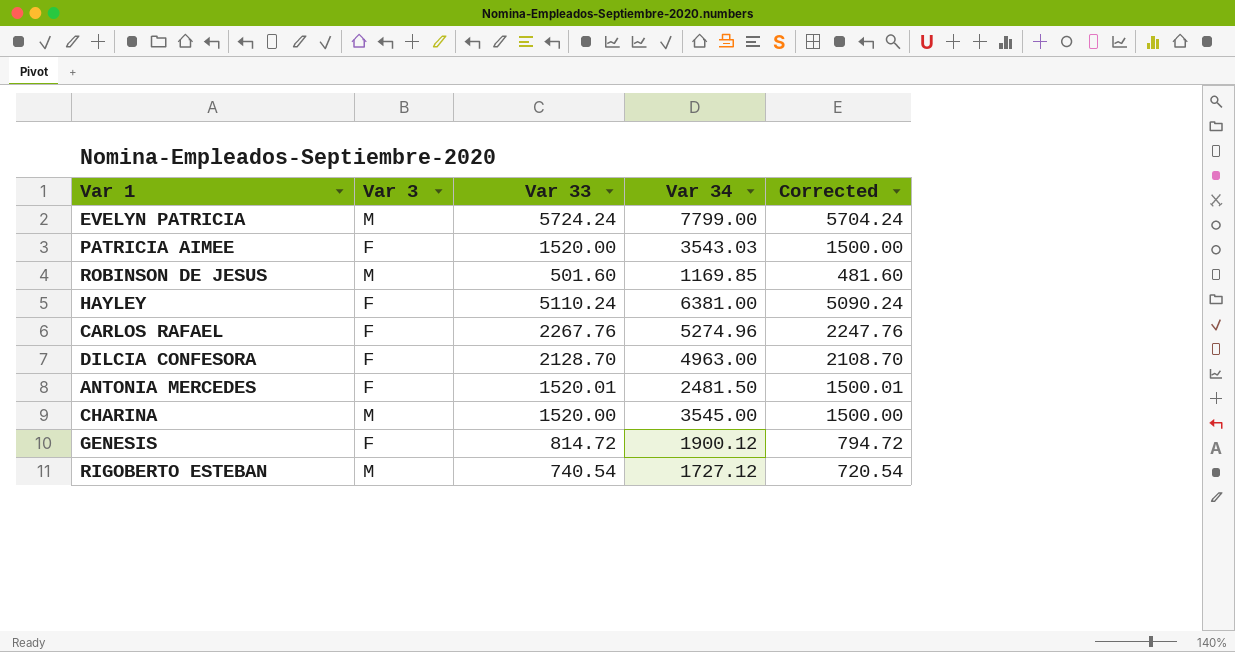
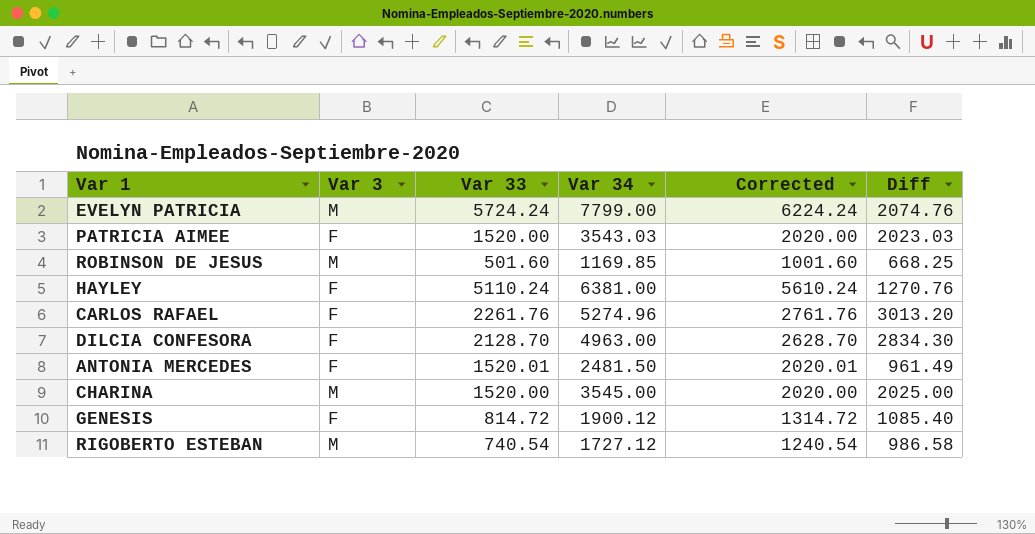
column Corrected | formula: [Var 33] - 20 -> [Var 33] + 500
column Diff | formula: none -> [Var 34] - [Var 33]
CARLOS RAFAEL | Var 33: 2267.76 -> 2261.76

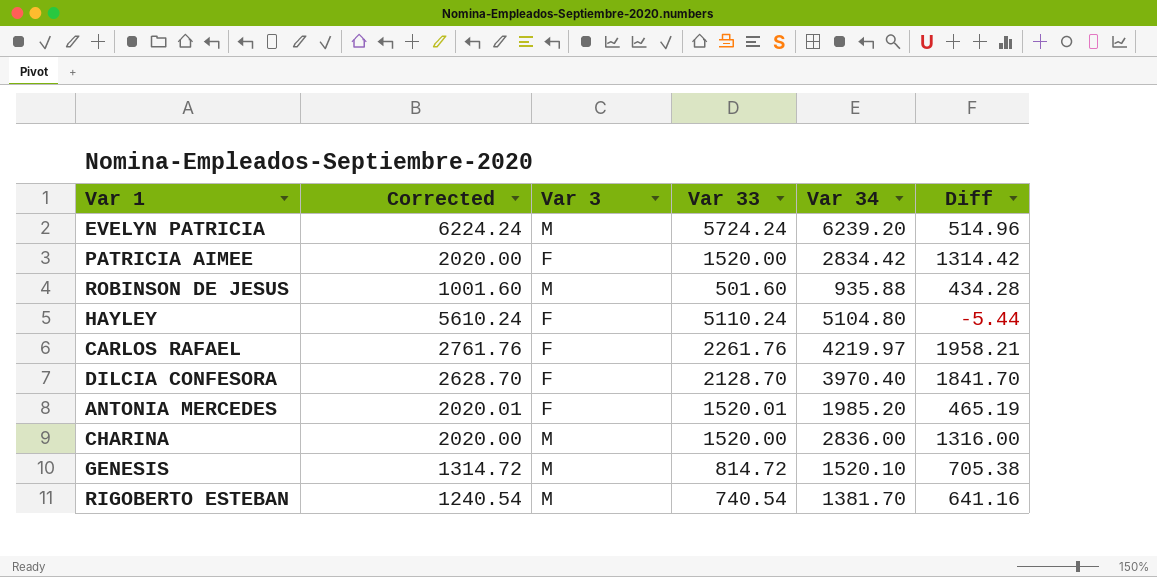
column Corrected | position: 5 -> 2
EVELYN PATRICIA | Var 34: 7799.00 -> 6239.20
EVELYN PATRICIA | Diff: 2074.76 -> 514.96
PATRICIA AIMEE | Var 34: 3543.03 -> 2834.42
PATRICIA AIMEE | Diff: 2023.03 -> 1314.42
ROBINSON DE JESUS | Var 34: 1169.85 -> 935.88
ROBINSON DE JESUS | Diff: 668.25 -> 434.28
HAYLEY | Var 34: 6381.00 -> 5104.80
HAYLEY | Diff: 1270.76 -> -5.44
CARLOS RAFAEL | Var 34: 5274.96 -> 4219.97
CARLOS RAFAEL | Diff: 3013.20 -> 1958.21
DILCIA CONFESORA | Var 34: 4963.00 -> 3970.40
DILCIA CONFESORA | Diff: 2834.30 -> 1841.70
ANTONIA MERCEDES | Var 34: 2481.50 -> 1985.20
ANTONIA MERCEDES | Diff: 961.49 -> 465.19
CHARINA | Var 34: 3545.00 -> 2836.00
CHARINA | Diff: 2025.00 -> 1316.00
GENESIS | Var 3: F -> M
GENESIS | Var 34: 1900.12 -> 1520.10
GENESIS | Diff: 1085.40 -> 705.38
RIGOBERTO ESTEBAN | Var 34: 1727.12 -> 1381.70
RIGOBERTO ESTEBAN | Diff: 986.58 -> 641.16

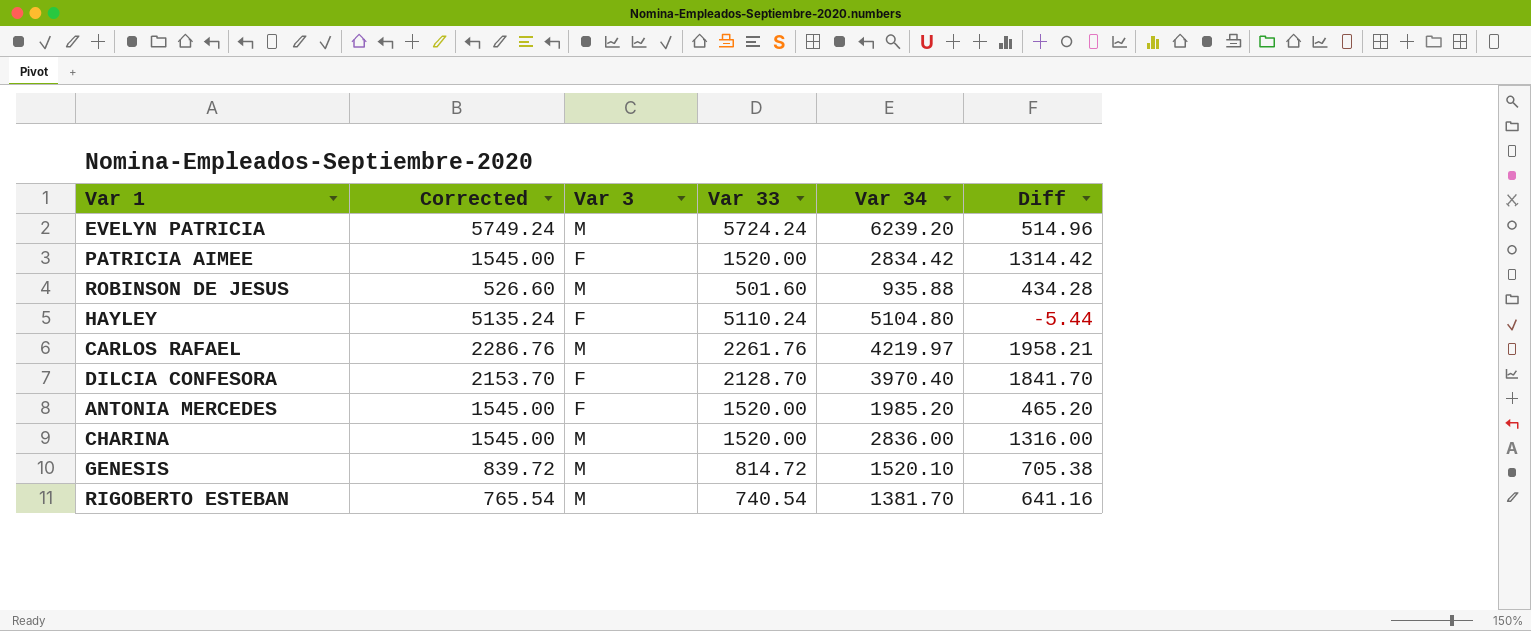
column Corrected | formula: [Var 33] + 500 -> [Var 33] + 25
CARLOS RAFAEL | Var 3: F -> M
ANTONIA MERCEDES | Var 33: 1520.01 -> 1520.00
ANTONIA MERCEDES | Diff: 465.19 -> 465.20

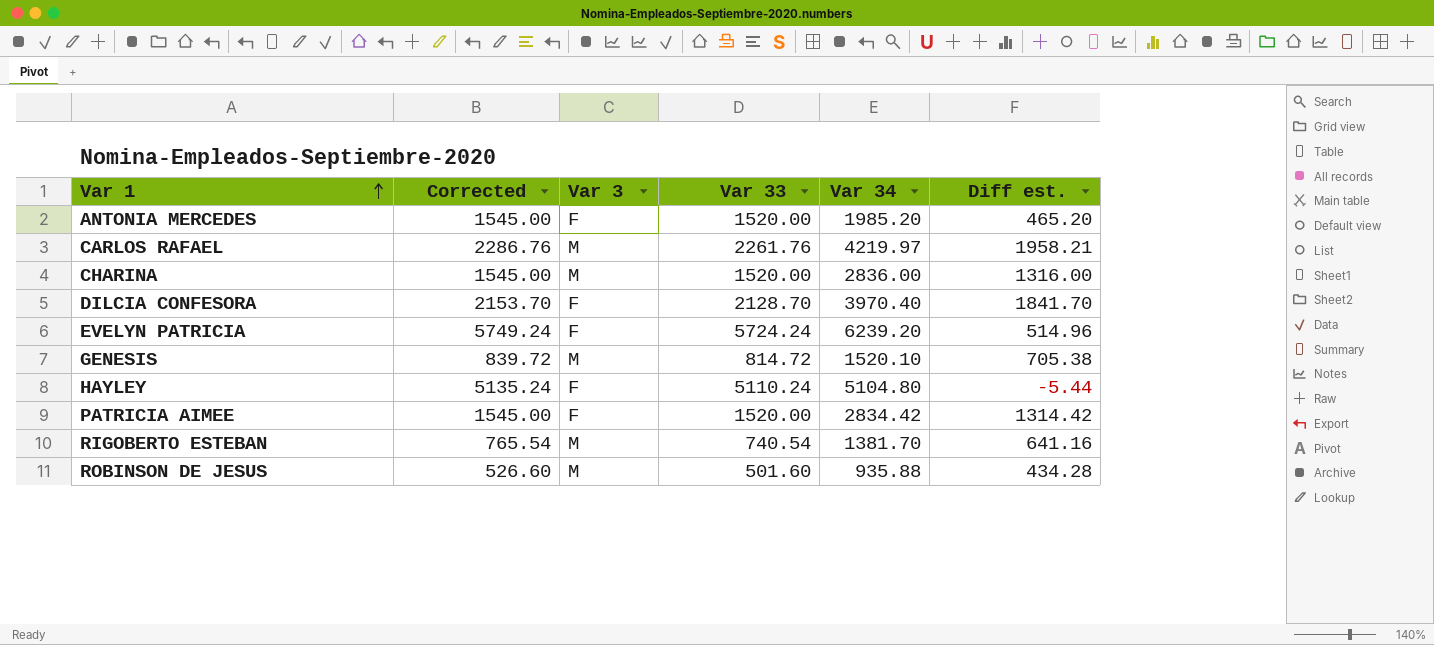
row order: none -> Var 1 ascending
column name: Diff -> Diff est.
EVELYN PATRICIA | Var 3: M -> F

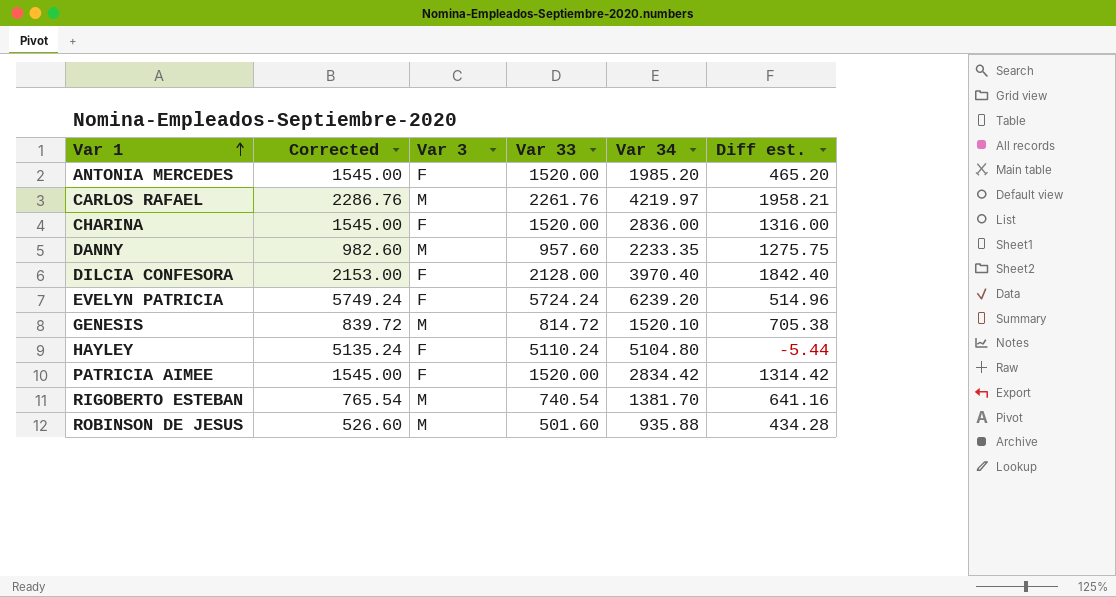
CHARINA | Var 3: M -> F
row DANNY: none -> 982.60 | M | 957.60 | 2233.35 | 1275.75
DILCIA CONFESORA | Corrected: 2153.70 -> 2153.00
DILCIA CONFESORA | Var 33: 2128.70 -> 2128.00
DILCIA CONFESORA | Diff est.: 1841.70 -> 1842.40

